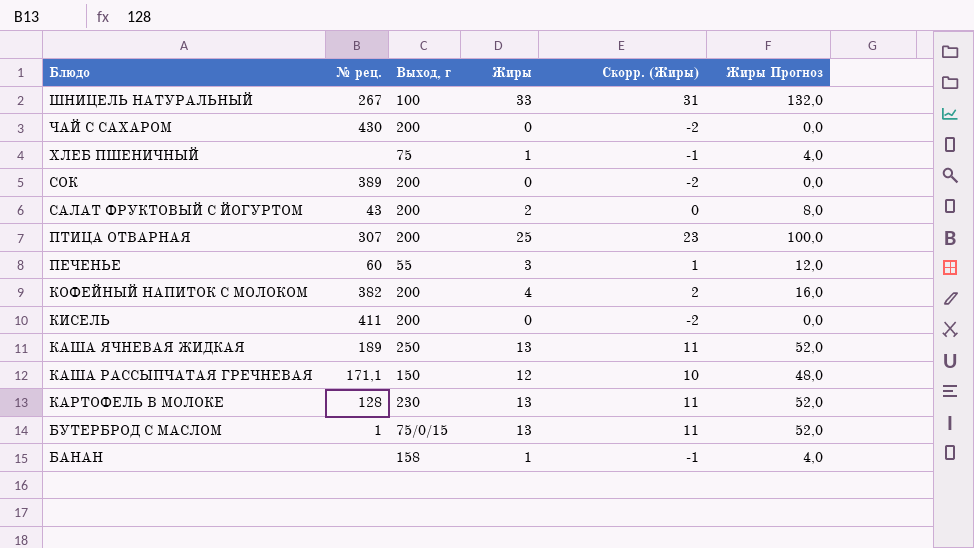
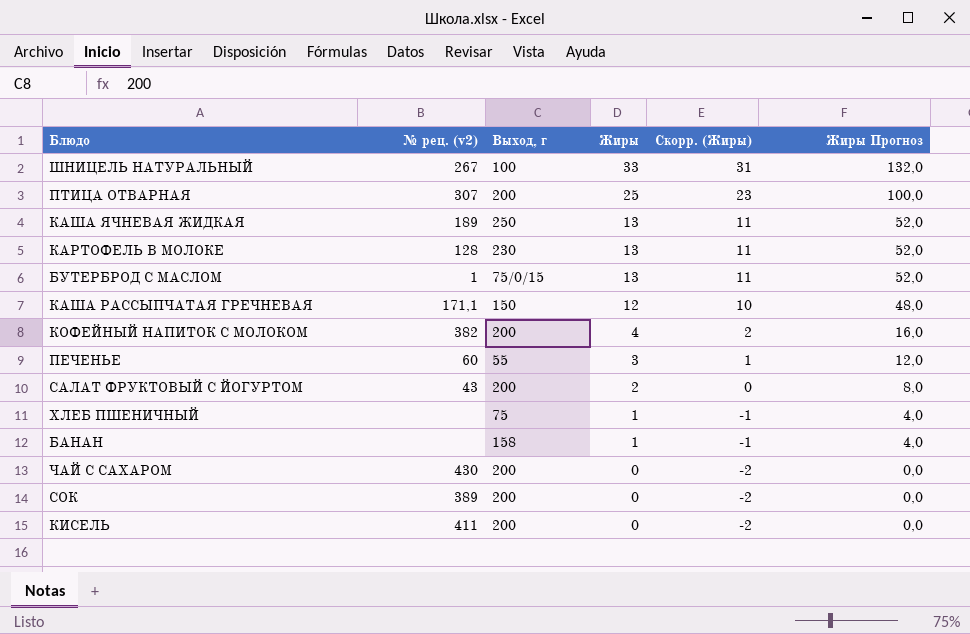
row order: Блюдо descending -> Жиры descending
column name: № рец. -> № рец. (v2)

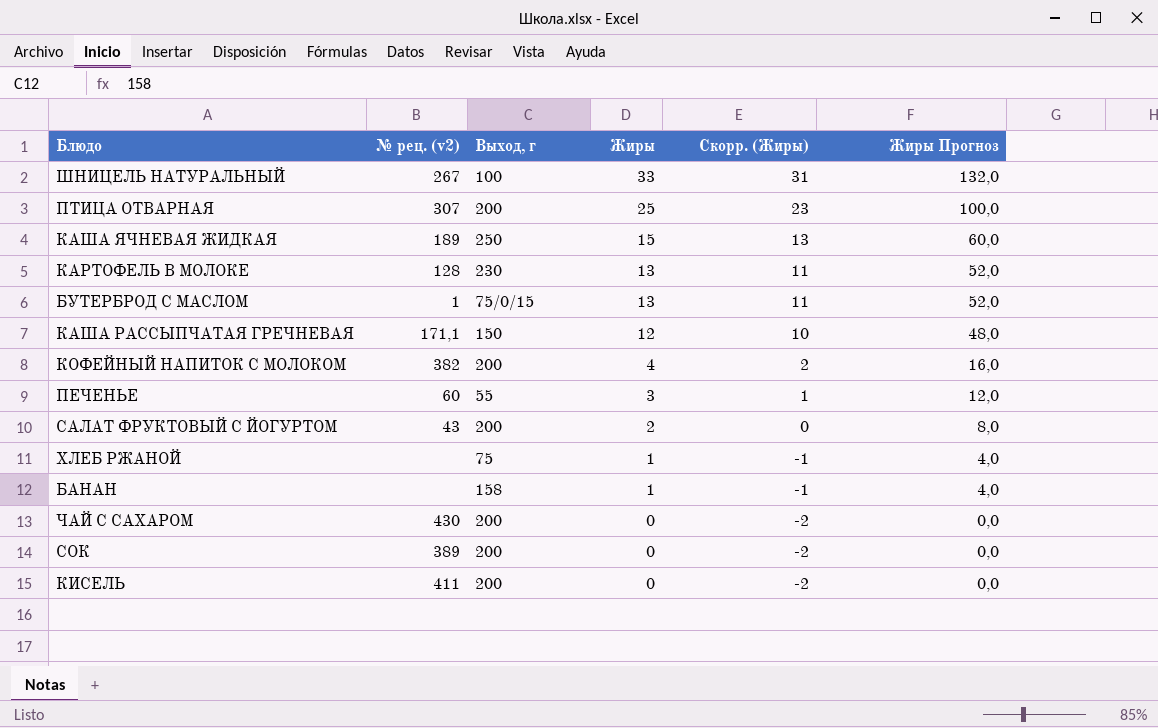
row ХЛЕБ ПШЕНИЧНЫЙ: none | 75 | 1 | -1 | 4,0 -> none
КАША ЯЧНЕВАЯ ЖИДКАЯ | Жиры: 13 -> 15
КАША ЯЧНЕВАЯ ЖИДКАЯ | Скорр. (Жиры): 11 -> 13
КАША ЯЧНЕВАЯ ЖИДКАЯ | Жиры Прогноз: 52,0 -> 60,0
row ХЛЕБ РЖАНОЙ: none -> none | 75 | 1 | -1 | 4,0

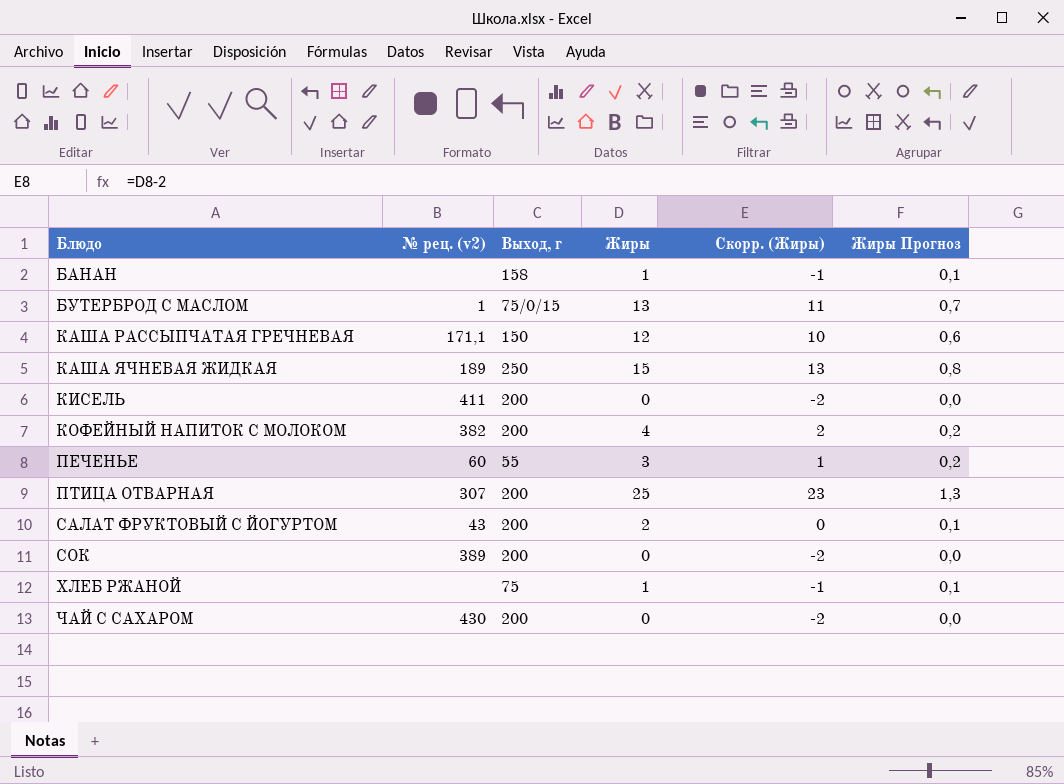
row order: Жиры descending -> Блюдо ascending
column Жиры Прогноз | formula: [Жиры] * 4 -> [Жиры] * 0,05
row ШНИЦЕЛЬ НАТУРАЛЬНЫЙ: 267 | 100 | 33 | 31 | 132,0 -> none
row КАРТОФЕЛЬ В МОЛОКЕ: 128 | 230 | 13 | 11 | 52,0 -> none

